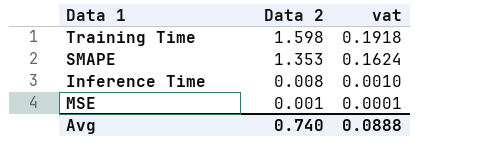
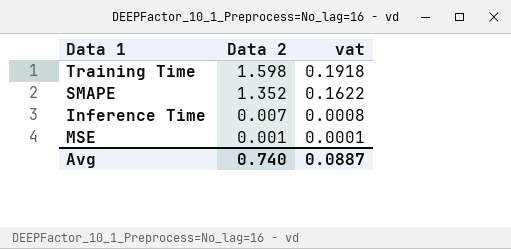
SMAPE | Data 2: 1.353 -> 1.352
SMAPE | vat: 0.1624 -> 0.1622
Inference Time | Data 2: 0.008 -> 0.007
Inference Time | vat: 0.0010 -> 0.0008
Avg | vat: 0.0888 -> 0.0887

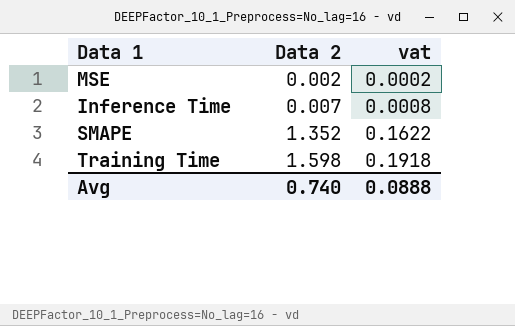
row order: Data 2 descending -> Data 2 ascending
MSE | Data 2: 0.001 -> 0.002
MSE | vat: 0.0001 -> 0.0002
Avg | vat: 0.0887 -> 0.0888

